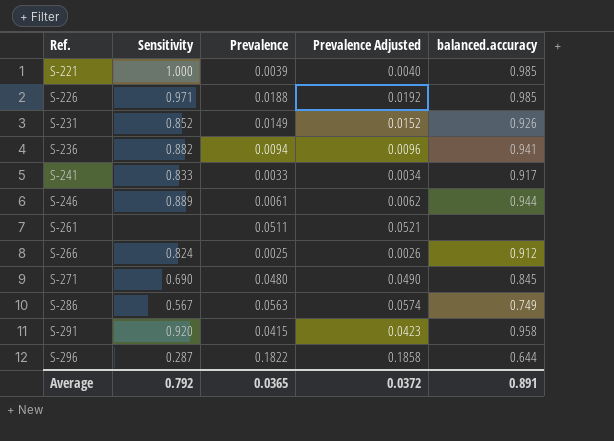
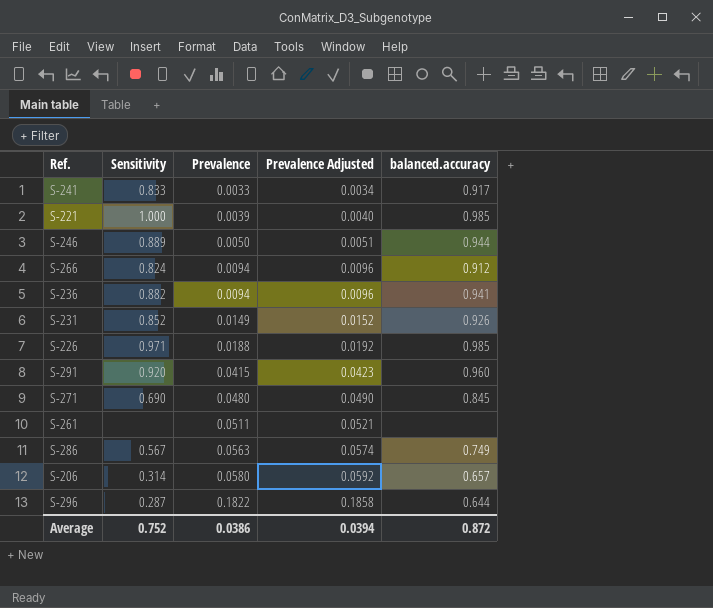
row order: Ref. ascending -> Prevalence ascending
S-246 | Prevalence: 0.0061 -> 0.0050
S-246 | Prevalence Adjusted: 0.0062 -> 0.0051
S-266 | Prevalence: 0.0025 -> 0.0094
S-266 | Prevalence Adjusted: 0.0026 -> 0.0096
S-291 | balanced.accuracy: 0.958 -> 0.960
row S-206: none -> 0.314 | 0.0580 | 0.0592 | 0.657
Average | Sensitivity: 0.792 -> 0.752
Average | Prevalence: 0.0365 -> 0.0386
Average | Prevalence Adjusted: 0.0372 -> 0.0394
Average | balanced.accuracy: 0.891 -> 0.872

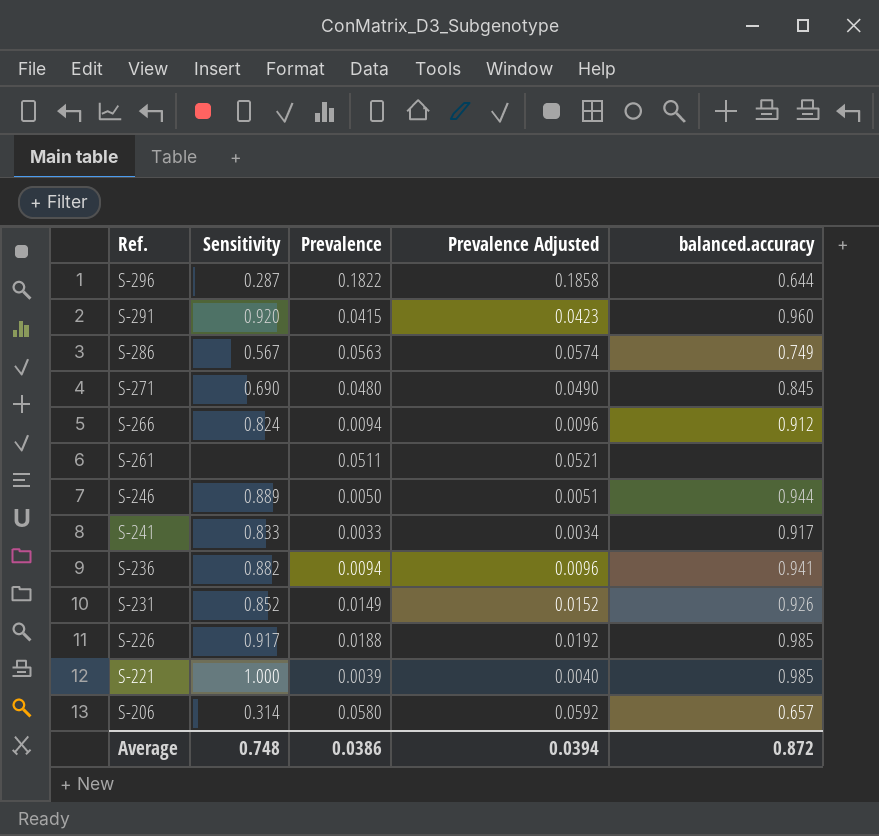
row order: Prevalence ascending -> Ref. descending
S-226 | Sensitivity: 0.971 -> 0.917
Average | Sensitivity: 0.752 -> 0.748

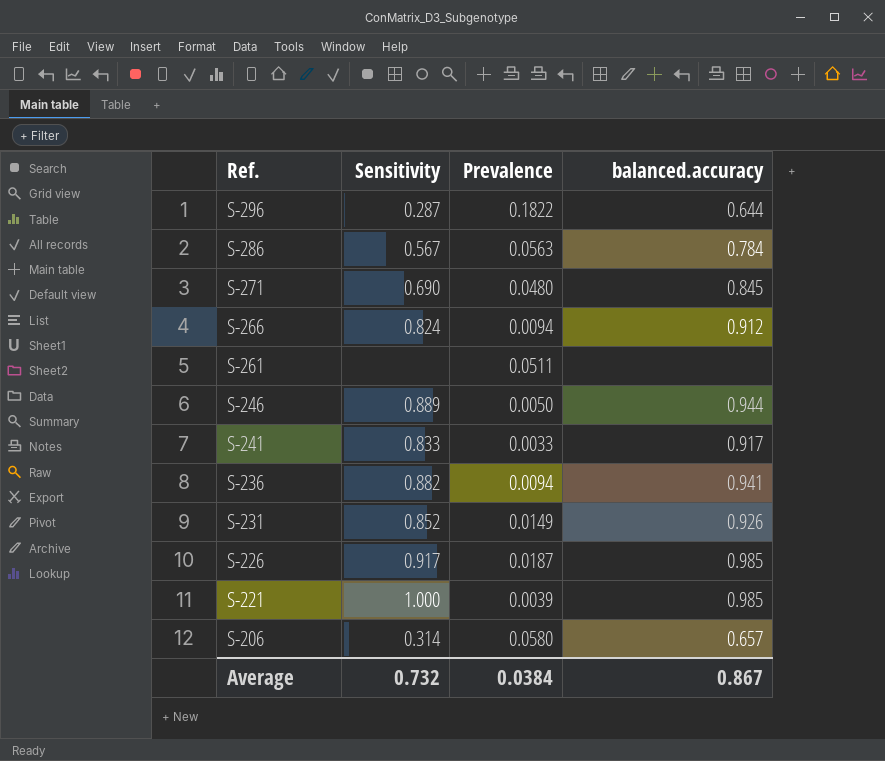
column Prevalence Adjusted | formula: [Prevalence] * 1.02 -> none
row S-291: 0.920 | 0.0415 | 0.0423 | 0.960 -> none
S-286 | balanced.accuracy: 0.749 -> 0.784
S-226 | Prevalence: 0.0188 -> 0.0187
Average | Sensitivity: 0.748 -> 0.732
Average | Prevalence: 0.0386 -> 0.0384
Average | balanced.accuracy: 0.872 -> 0.867

